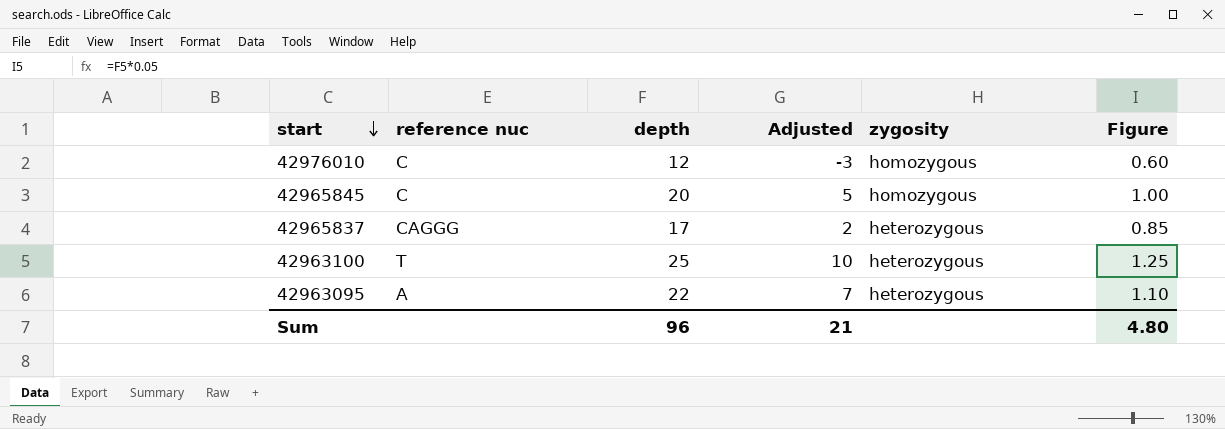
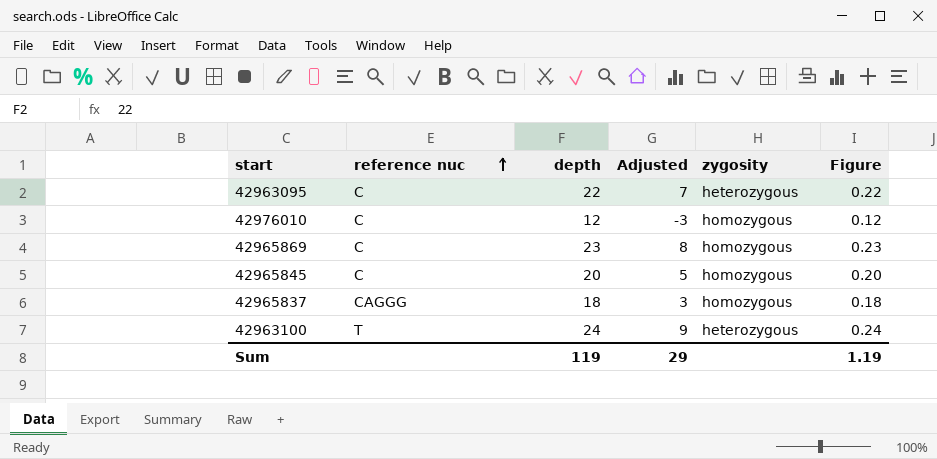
row order: start descending -> reference nuc ascending
column Figure | formula: [depth] * 0.05 -> [depth] * 0.01
42963095 | reference nuc: A -> C
row 42965869: none -> C | 23 | 8 | homozygous | 0.23
42965837 | depth: 17 -> 18
42965837 | Adjusted: 2 -> 3
42965837 | zygosity: heterozygous -> homozygous
42963100 | depth: 25 -> 24
42963100 | Adjusted: 10 -> 9
Sum | depth: 96 -> 119
Sum | Adjusted: 21 -> 29
Sum | Figure: 4.80 -> 1.19

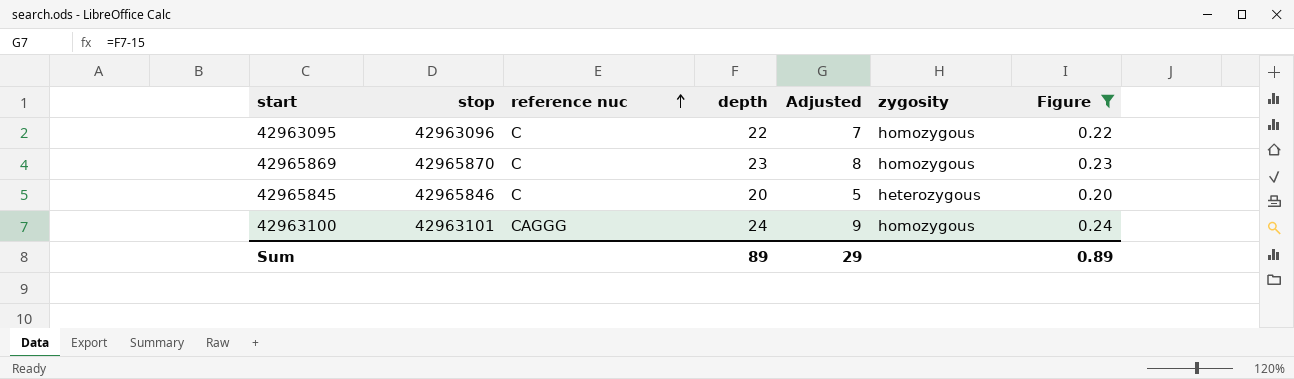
filter: none -> Figure >= 0.20
column stop | position: none -> 2
42963095 | zygosity: heterozygous -> homozygous
42965845 | zygosity: homozygous -> heterozygous
42963100 | reference nuc: T -> CAGGG
42963100 | zygosity: heterozygous -> homozygous
Sum | depth: 119 -> 89
Sum | Figure: 1.19 -> 0.89

